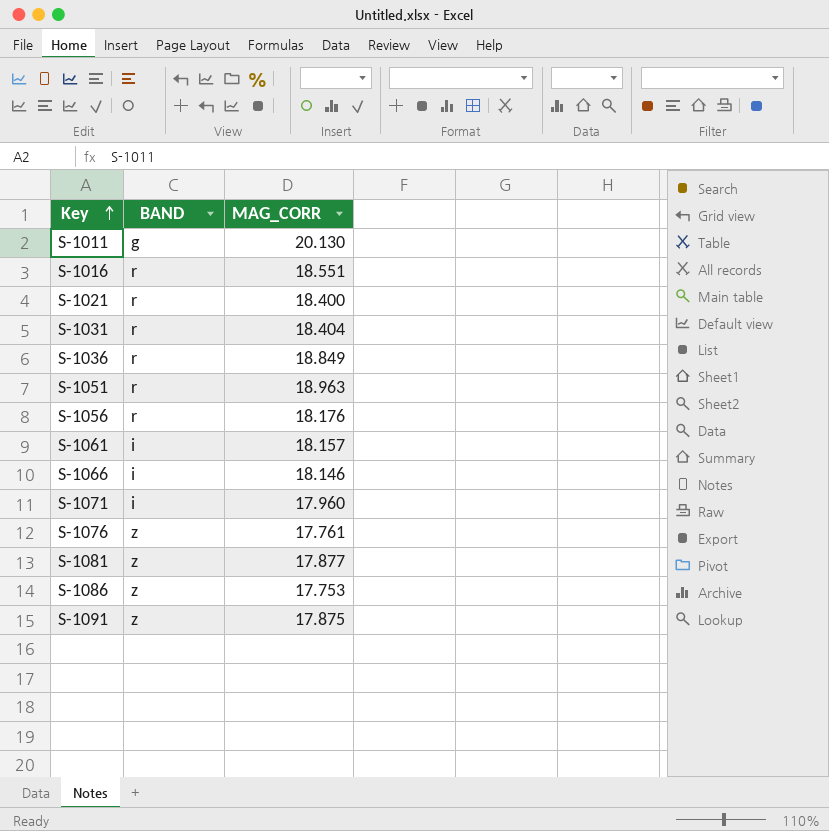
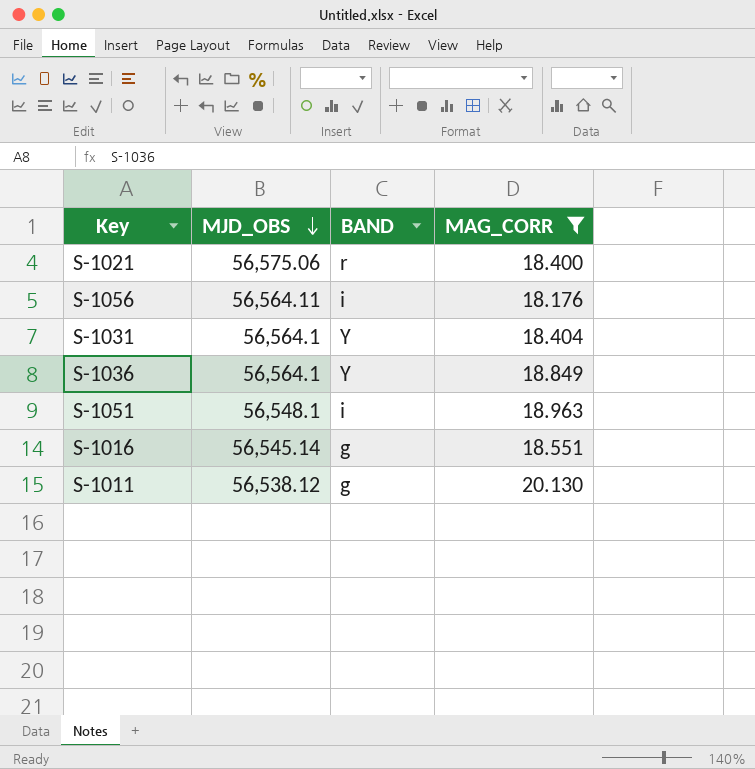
filter: none -> MAG_CORR >= 18.176
row order: Key ascending -> MJD_OBS descending
column MJD_OBS | position: none -> 2
S-1056 | BAND: r -> i
S-1031 | BAND: r -> Y
S-1036 | BAND: r -> Y
S-1051 | BAND: r -> i
S-1016 | BAND: r -> g

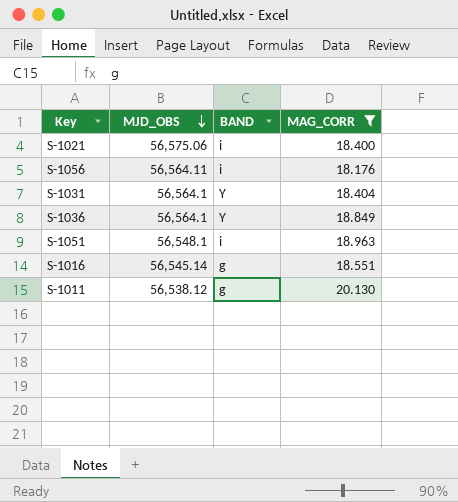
S-1021 | BAND: r -> i

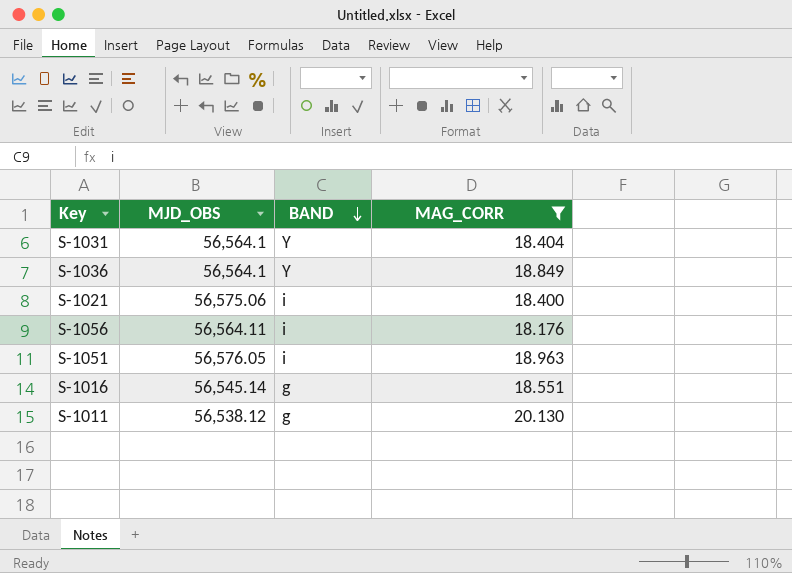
row order: MJD_OBS descending -> BAND descending
S-1051 | MJD_OBS: 56,548.1 -> 56,576.05

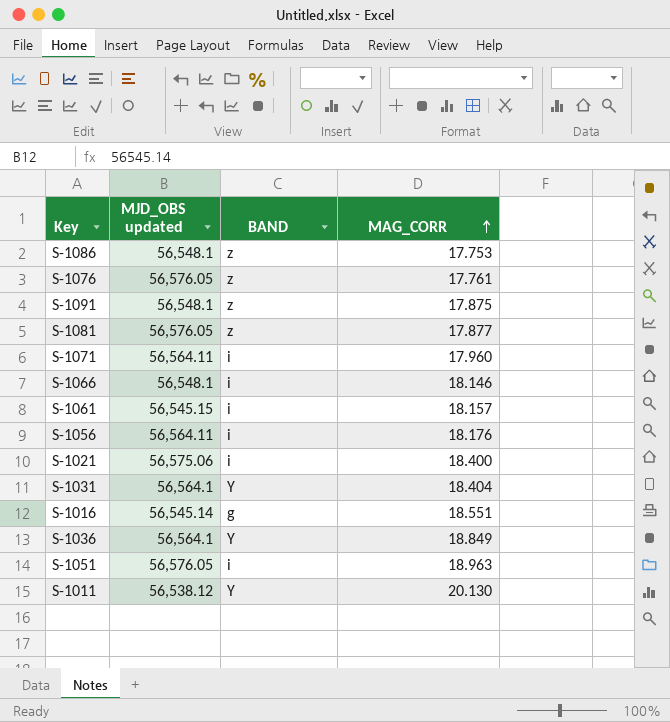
filter: MAG_CORR >= 18.176 -> none
row order: BAND descending -> MAG_CORR ascending
column name: MJD_OBS -> MJD_OBS updated
S-1011 | BAND: g -> Y

